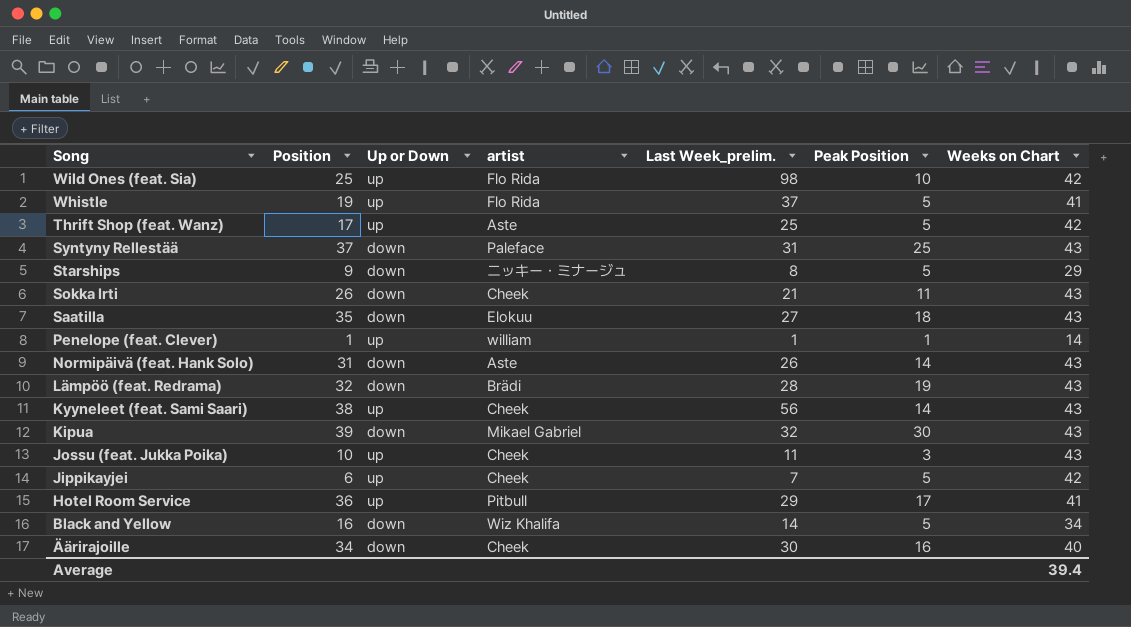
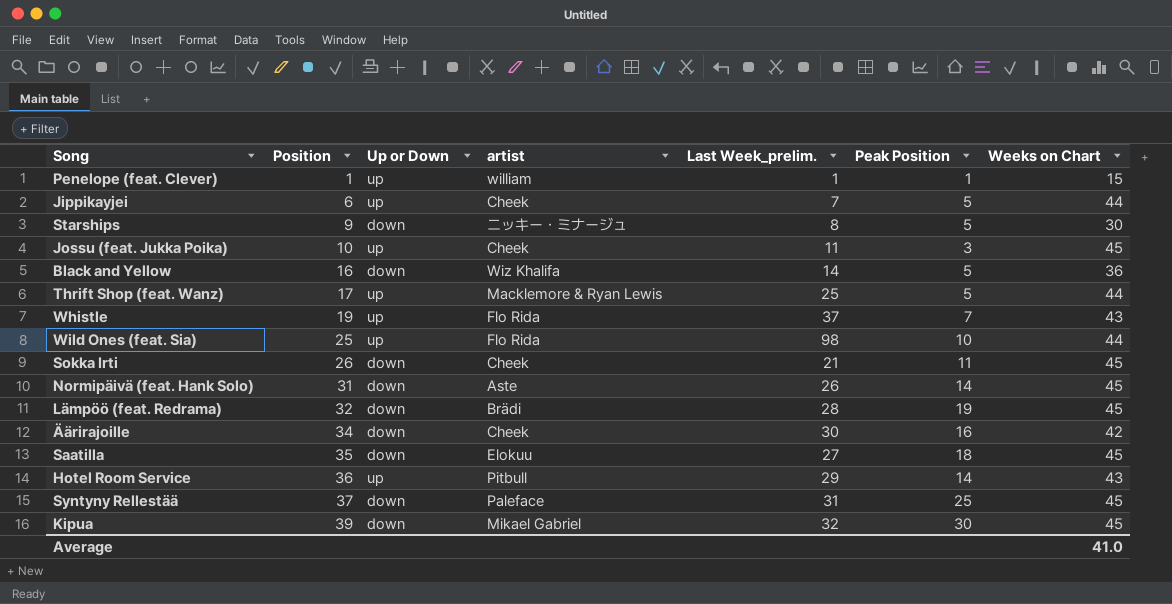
row order: Song descending -> Position ascending
row Kyyneleet (feat. Sami Saari): 38 | up | Cheek | 56 | 14 | 43 -> none
Penelope (feat. Clever) | Weeks on Chart: 14 -> 15
Jippikayjei | Weeks on Chart: 42 -> 44
Starships | Weeks on Chart: 29 -> 30
Jossu (feat. Jukka Poika) | Weeks on Chart: 43 -> 45
Black and Yellow | Weeks on Chart: 34 -> 36
Thrift Shop (feat. Wanz) | artist: Aste -> Macklemore & Ryan Lewis
Thrift Shop (feat. Wanz) | Weeks on Chart: 42 -> 44
Whistle | Peak Position: 5 -> 7
Whistle | Weeks on Chart: 41 -> 43
Wild Ones (feat. Sia) | Weeks on Chart: 42 -> 44
Sokka Irti | Weeks on Chart: 43 -> 45
Normipäivä (feat. Hank Solo) | Weeks on Chart: 43 -> 45
Lämpöö (feat. Redrama) | Weeks on Chart: 43 -> 45
Äärirajoille | Weeks on Chart: 40 -> 42
Saatilla | Weeks on Chart: 43 -> 45
Hotel Room Service | Peak Position: 17 -> 14
Hotel Room Service | Weeks on Chart: 41 -> 43
Syntyny Rellestää | Weeks on Chart: 43 -> 45
Kipua | Weeks on Chart: 43 -> 45
Average | Weeks on Chart: 39.4 -> 41.0

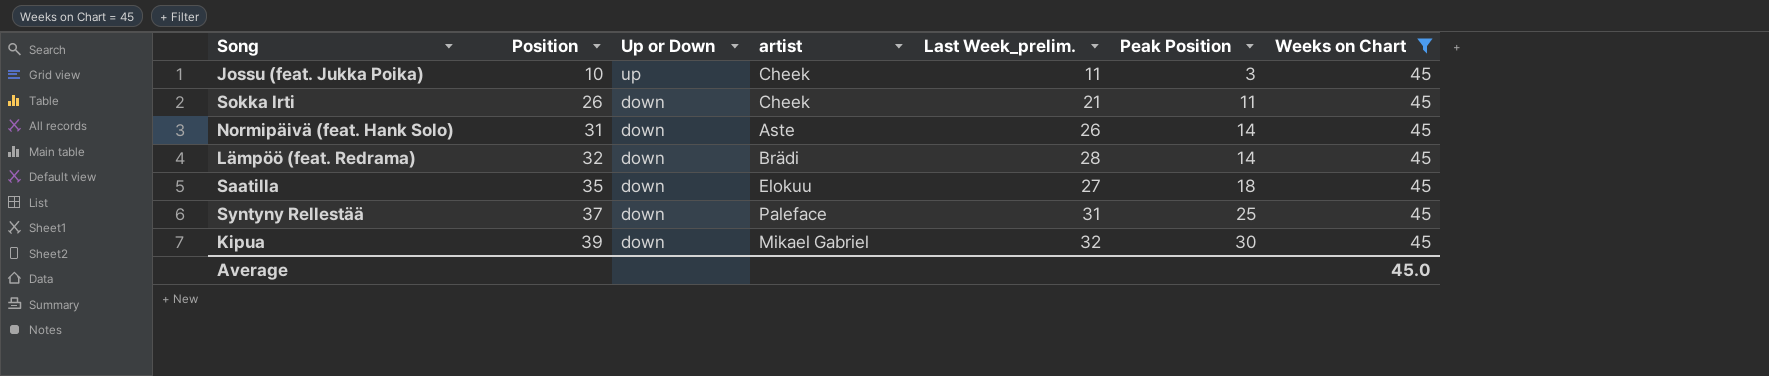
filter: none -> Weeks on Chart = 45
Lämpöö (feat. Redrama) | Peak Position: 19 -> 14
Average | Weeks on Chart: 41.0 -> 45.0

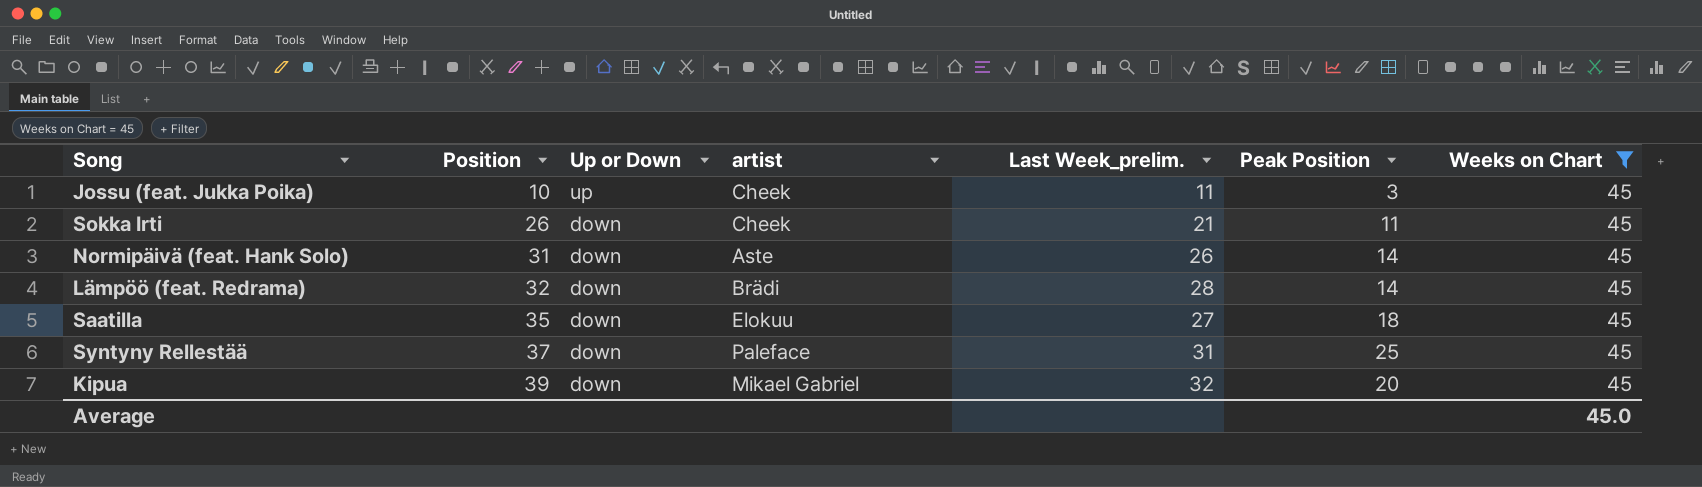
Kipua | Peak Position: 30 -> 20

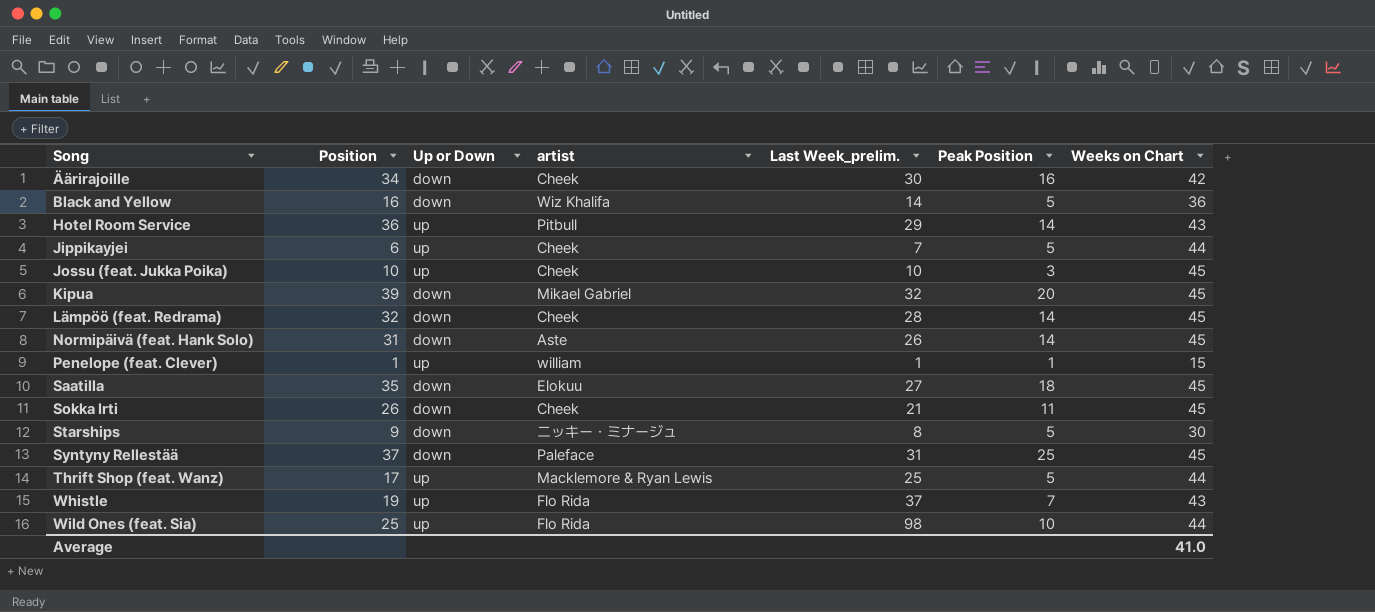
filter: Weeks on Chart = 45 -> none
row order: Position ascending -> Song ascending
Jossu (feat. Jukka Poika) | Last Week_prelim.: 11 -> 10
Lämpöö (feat. Redrama) | artist: Brädi -> Cheek
Average | Weeks on Chart: 45.0 -> 41.0

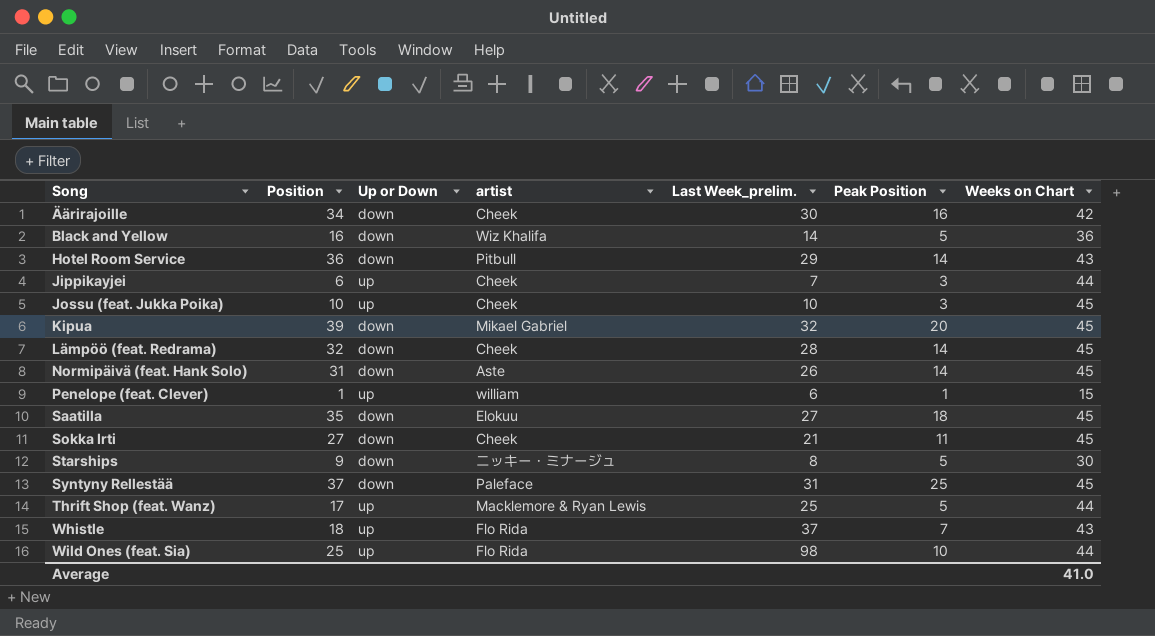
Hotel Room Service | Up or Down: up -> down
Jippikayjei | Peak Position: 5 -> 3
Penelope (feat. Clever) | Last Week_prelim.: 1 -> 6
Sokka Irti | Position: 26 -> 27
Whistle | Position: 19 -> 18

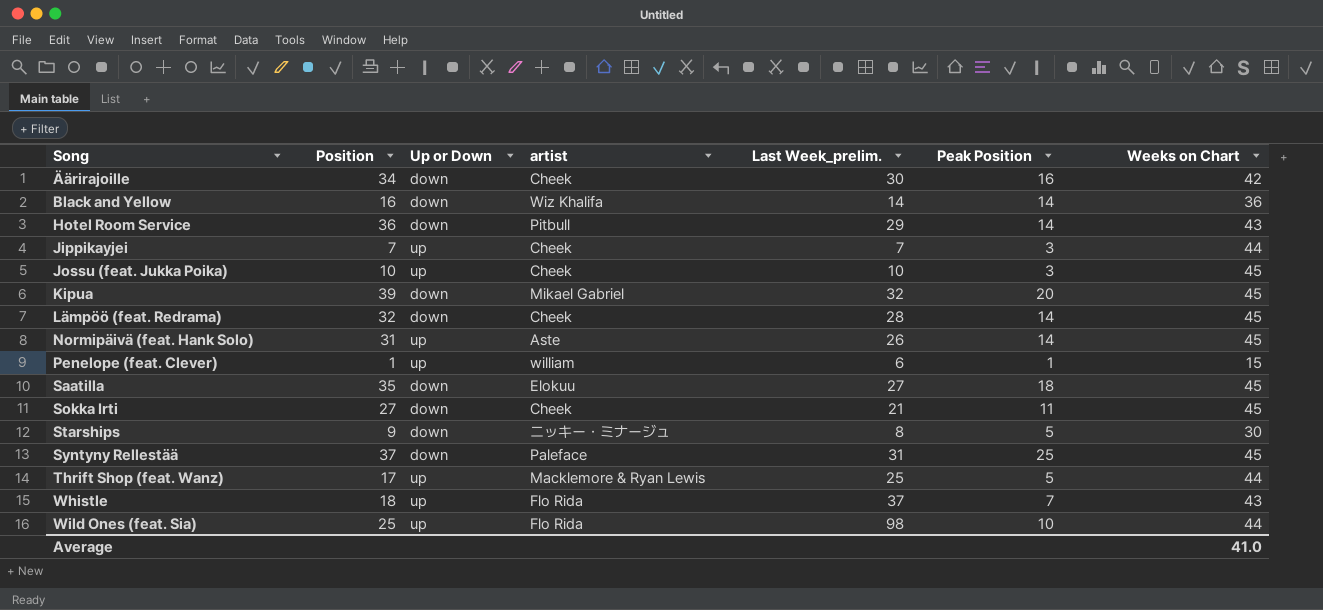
Black and Yellow | Peak Position: 5 -> 14
Jippikayjei | Position: 6 -> 7
Normipäivä (feat. Hank Solo) | Up or Down: down -> up

